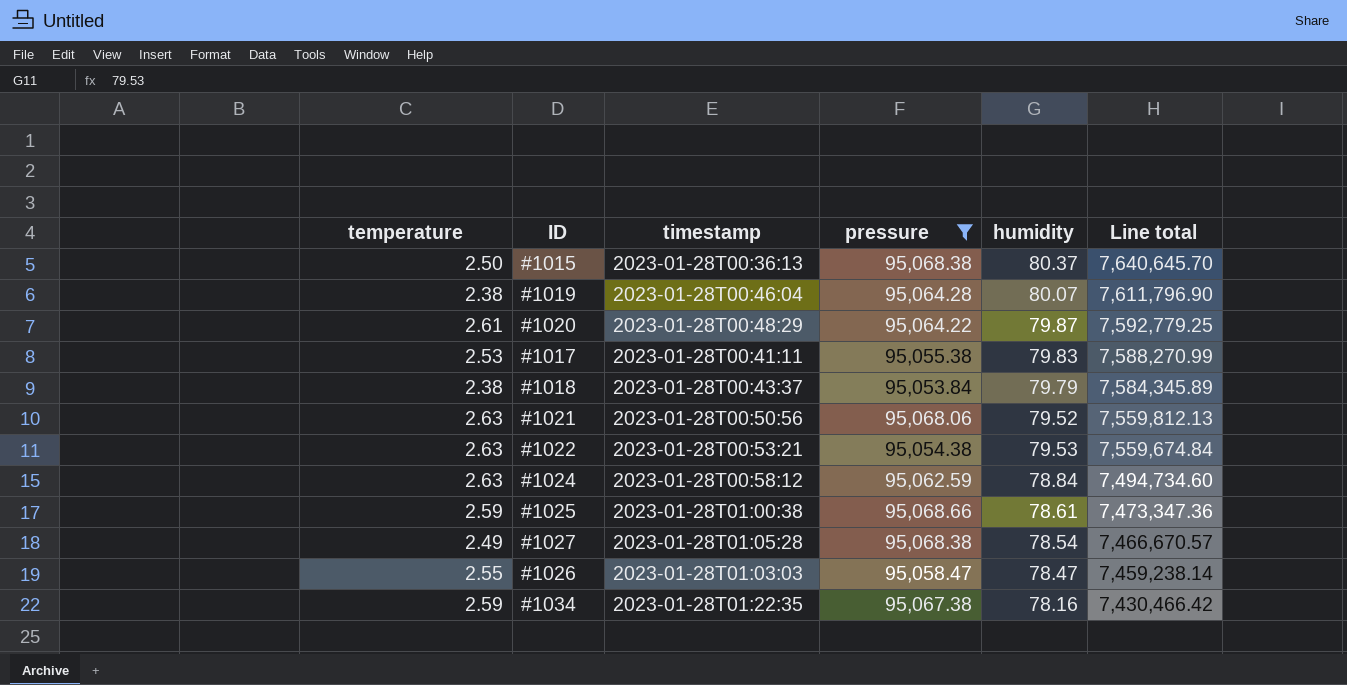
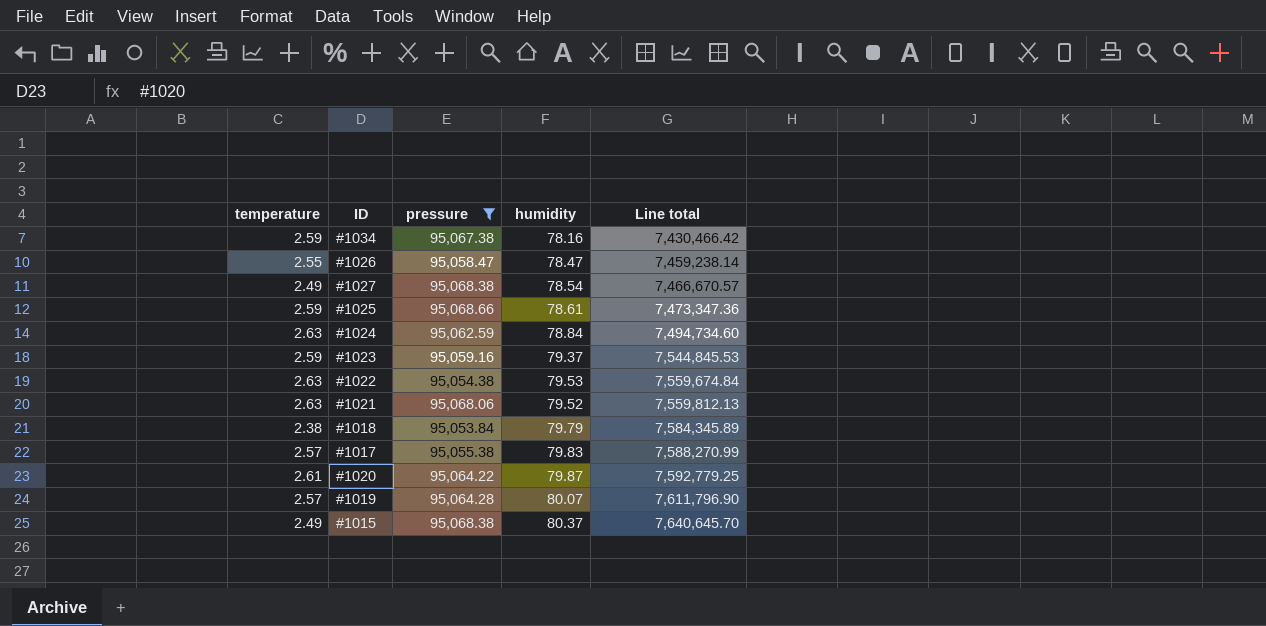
row order: Line total descending -> Line total ascending
column timestamp | position: 3 -> none
row #1023: none -> 2.59 | 95,059.16 | 79.37 | 7,544,845.53
#1017 | temperature: 2.53 -> 2.57
#1019 | temperature: 2.38 -> 2.57
#1015 | temperature: 2.50 -> 2.49

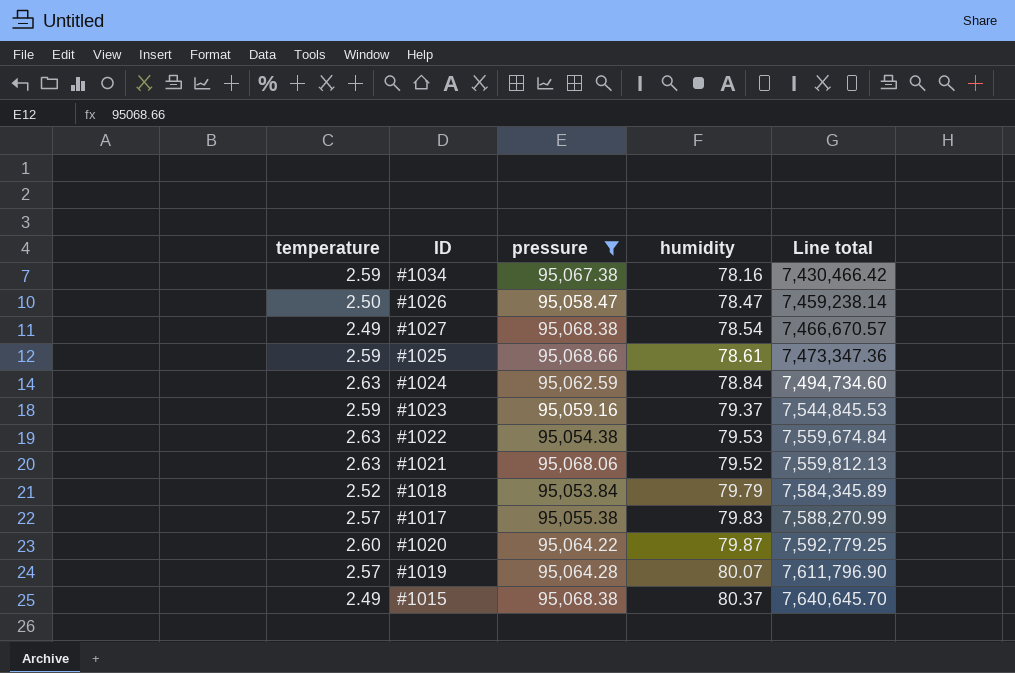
#1026 | temperature: 2.55 -> 2.50
#1018 | temperature: 2.38 -> 2.52
#1020 | temperature: 2.61 -> 2.60

